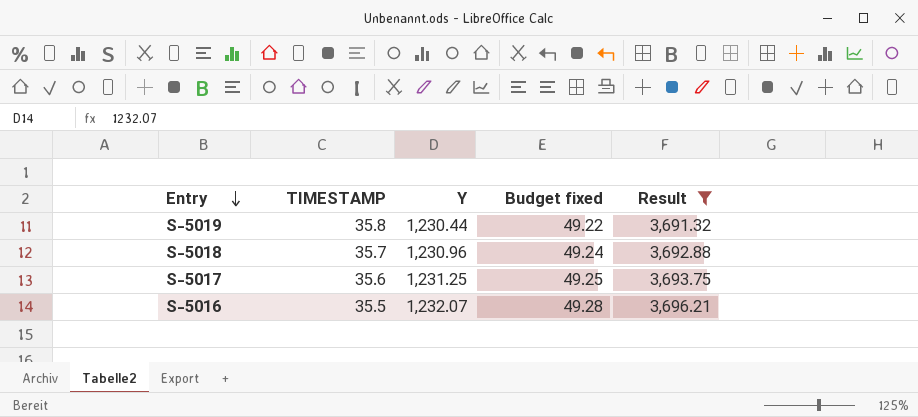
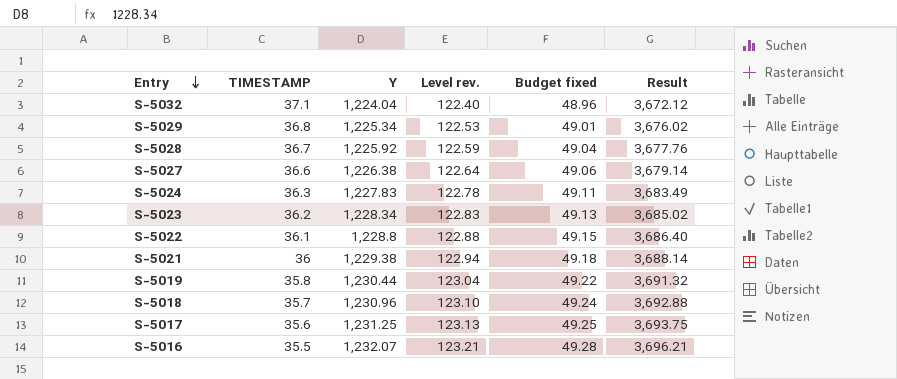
filter: Result >= 3,691.32 -> none
column Level rev. | formula: none -> [Y] * 0.1

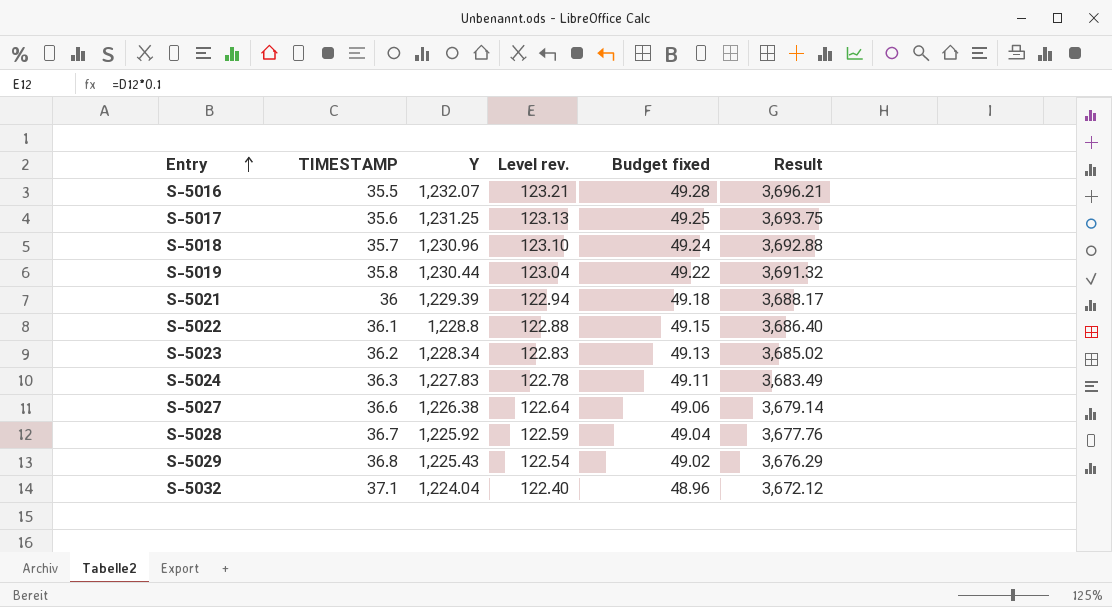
row order: Entry descending -> Entry ascending
S-5021 | Y: 1,229.38 -> 1,229.39
S-5021 | Result: 3,688.14 -> 3,688.17
S-5029 | Y: 1,225.34 -> 1,225.43
S-5029 | Level rev.: 122.53 -> 122.54
S-5029 | Budget fixed: 49.01 -> 49.02
S-5029 | Result: 3,676.02 -> 3,676.29

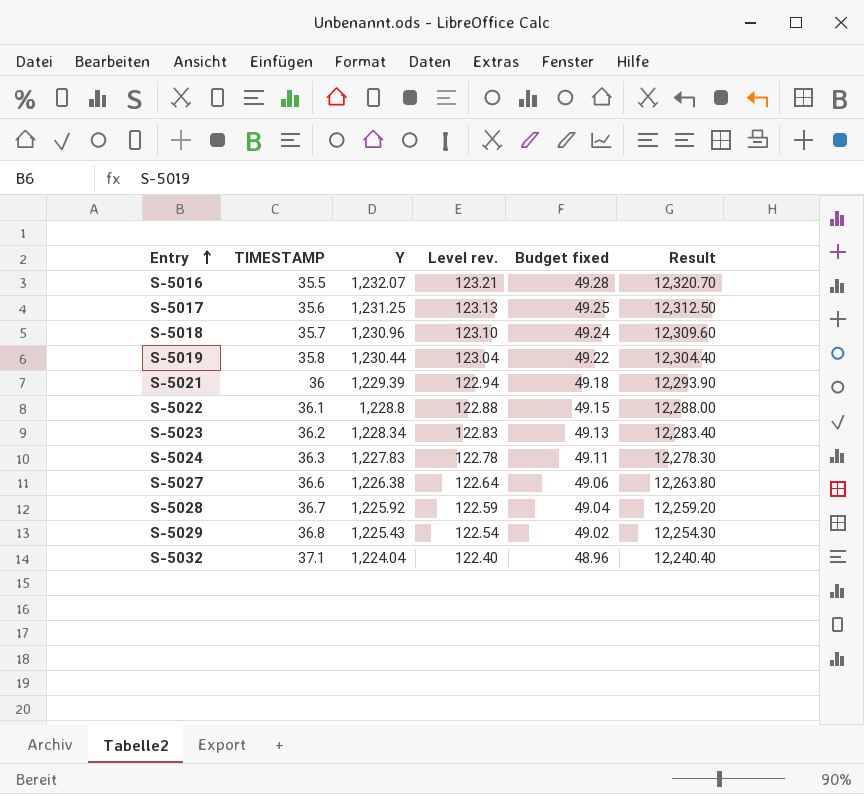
column Result | formula: [Y] * 3 -> [Y] * 10

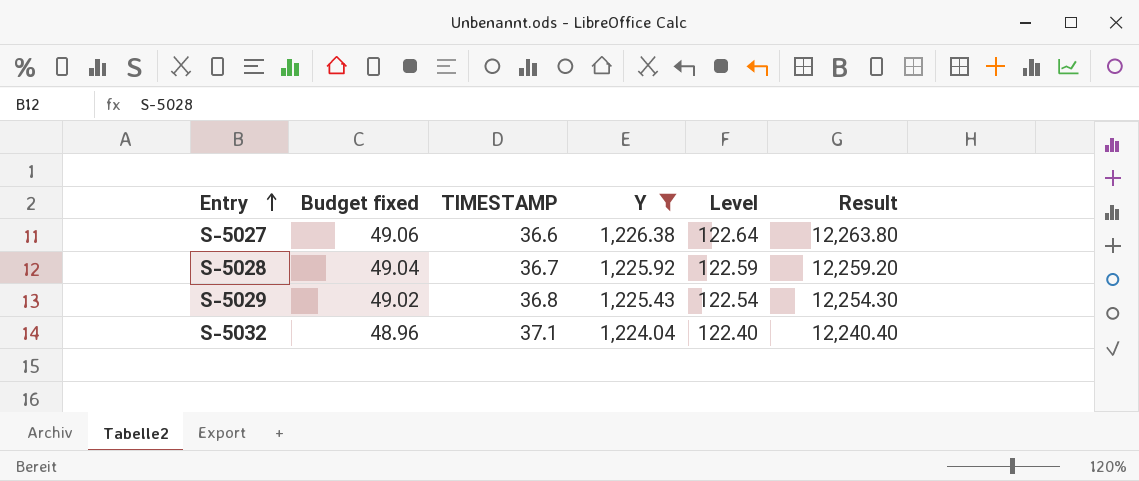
filter: none -> Y <= 1,226.38
column Budget fixed | position: 5 -> 2
column name: Level rev. -> Level

